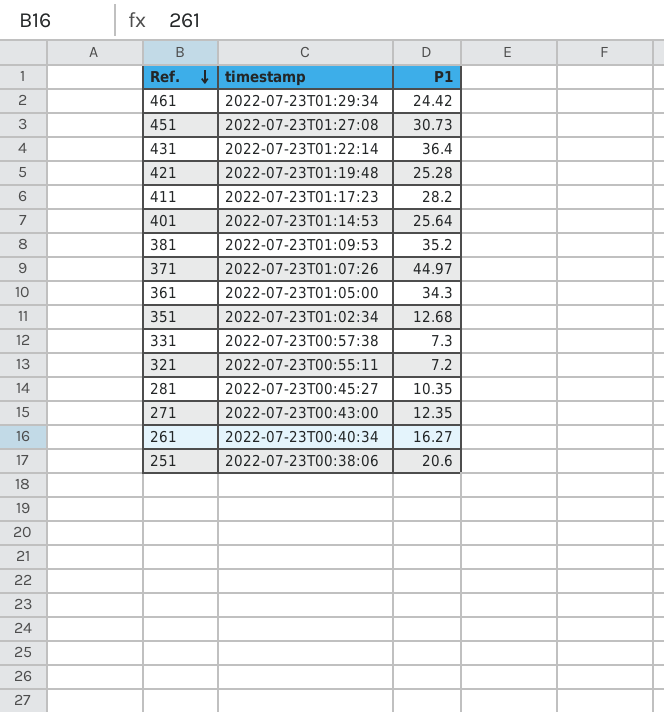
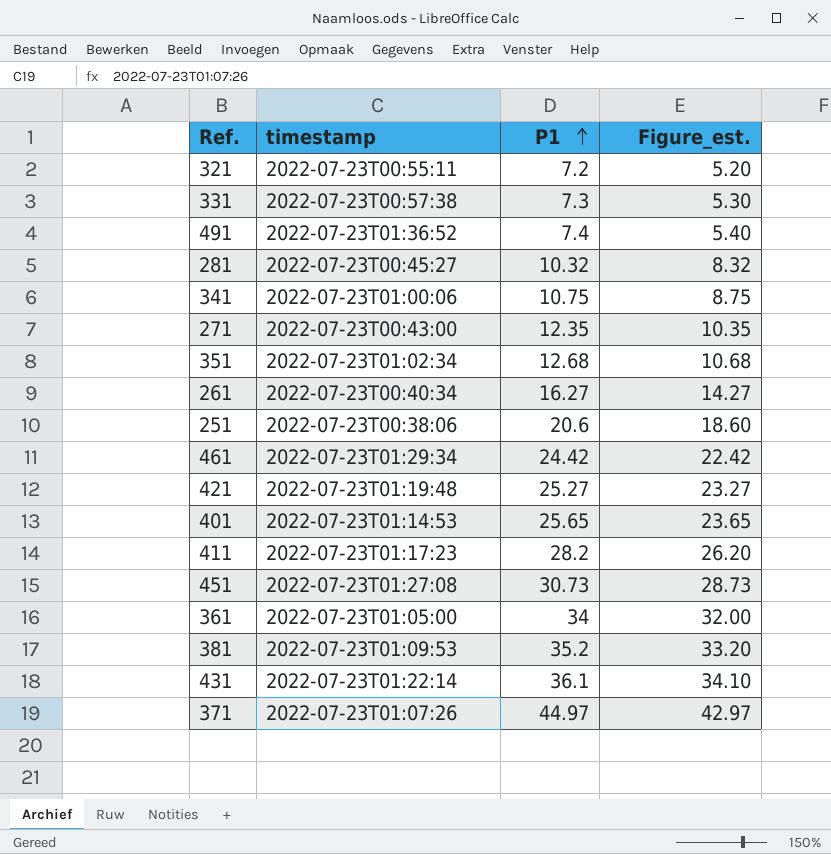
row order: Ref. descending -> P1 ascending
column Figure_est. | formula: none -> [P1] - 2
row 491: none -> 2022-07-23T01:36:52 | 7.4 | 5.40
281 | P1: 10.35 -> 10.32
row 341: none -> 2022-07-23T01:00:06 | 10.75 | 8.75
421 | P1: 25.28 -> 25.27
401 | P1: 25.64 -> 25.65
361 | P1: 34.3 -> 34
431 | P1: 36.4 -> 36.1

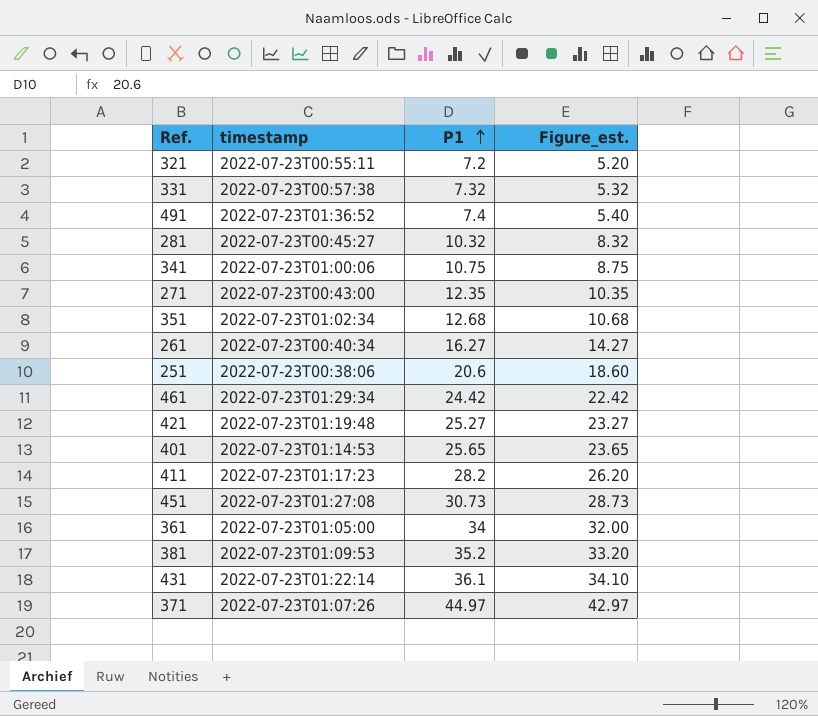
331 | P1: 7.3 -> 7.32
331 | Figure_est.: 5.30 -> 5.32

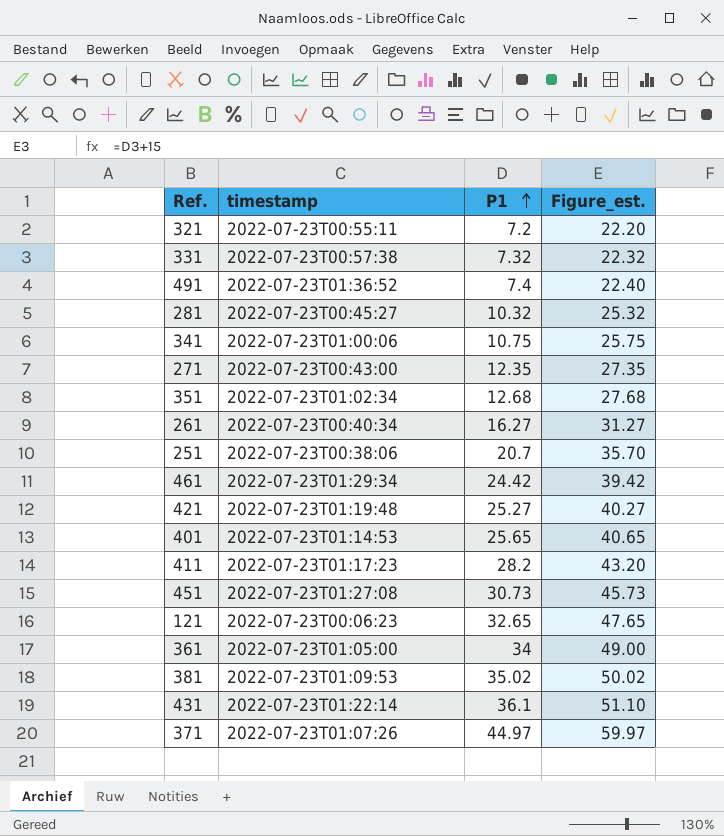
column Figure_est. | formula: [P1] - 2 -> [P1] + 15
251 | P1: 20.6 -> 20.7
row 121: none -> 2022-07-23T00:06:23 | 32.65 | 47.65
381 | P1: 35.2 -> 35.02

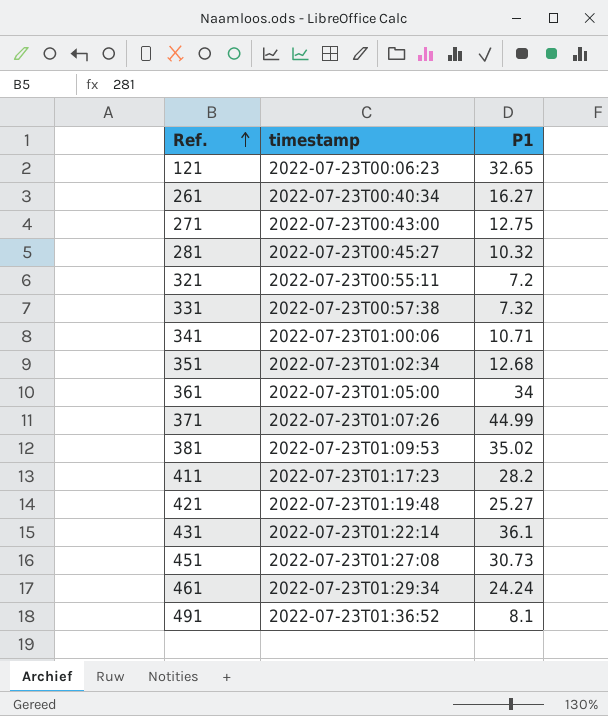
row order: P1 ascending -> Ref. ascending
column Figure_est. | formula: [P1] + 15 -> none
row 251: 2022-07-23T00:38:06 | 20.7 | 35.70 -> none
row 401: 2022-07-23T01:14:53 | 25.65 | 40.65 -> none
271 | P1: 12.35 -> 12.75
341 | P1: 10.75 -> 10.71
371 | P1: 44.97 -> 44.99
461 | P1: 24.42 -> 24.24
491 | P1: 7.4 -> 8.1

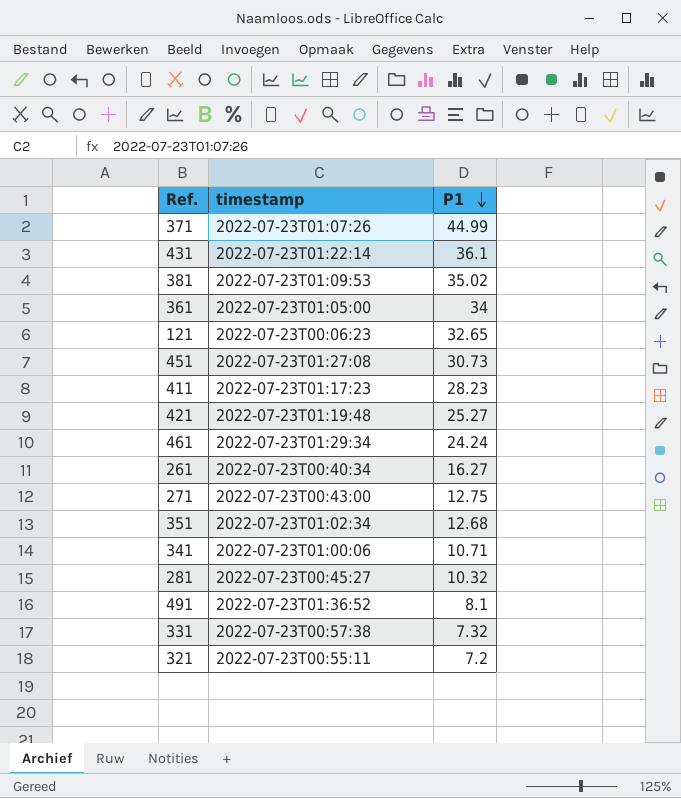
row order: Ref. ascending -> P1 descending
411 | P1: 28.2 -> 28.23

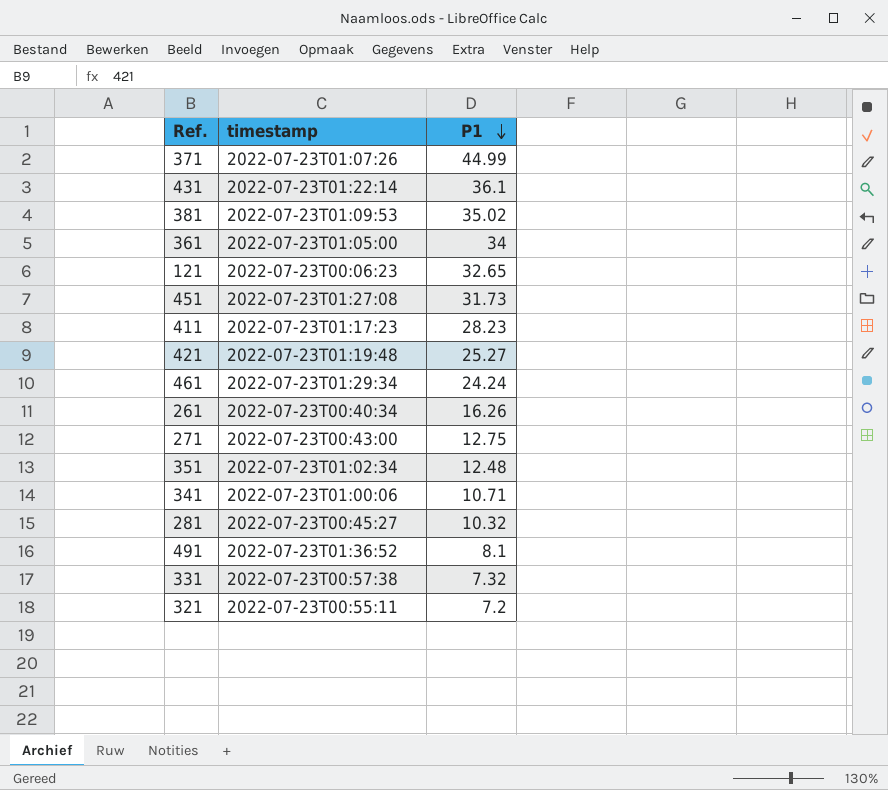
451 | P1: 30.73 -> 31.73
261 | P1: 16.27 -> 16.26
351 | P1: 12.68 -> 12.48

